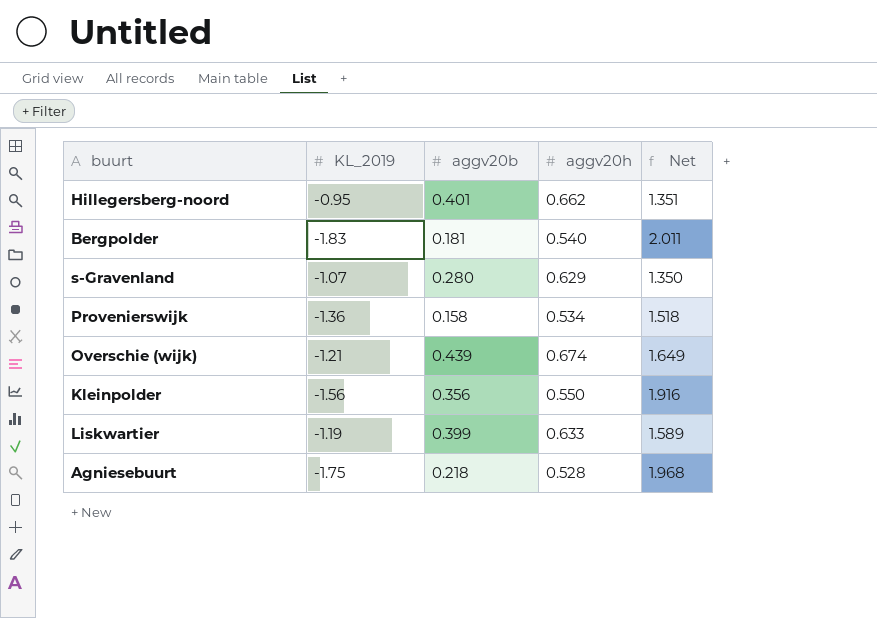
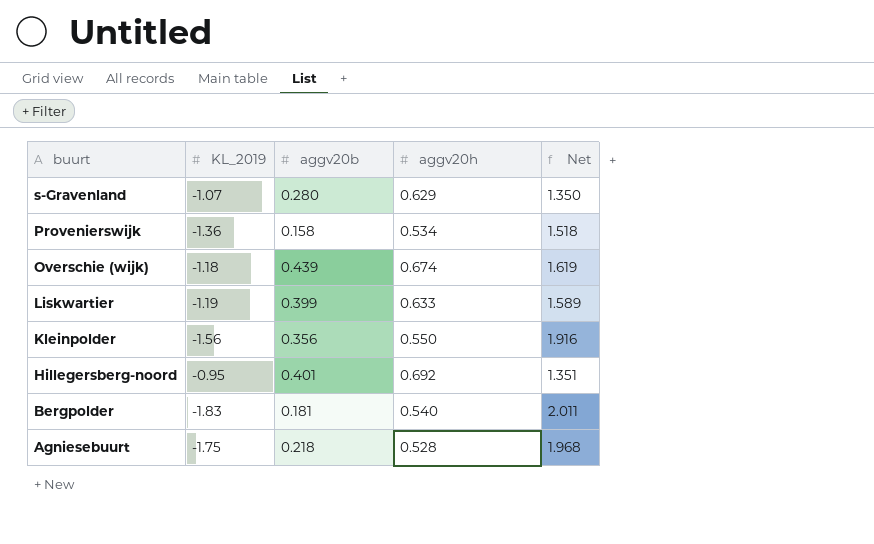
row order: none -> buurt descending
Overschie (wijk) | KL_2019: -1.21 -> -1.18
Overschie (wijk) | Net: 1.649 -> 1.619
Hillegersberg-noord | aggv20h: 0.662 -> 0.692

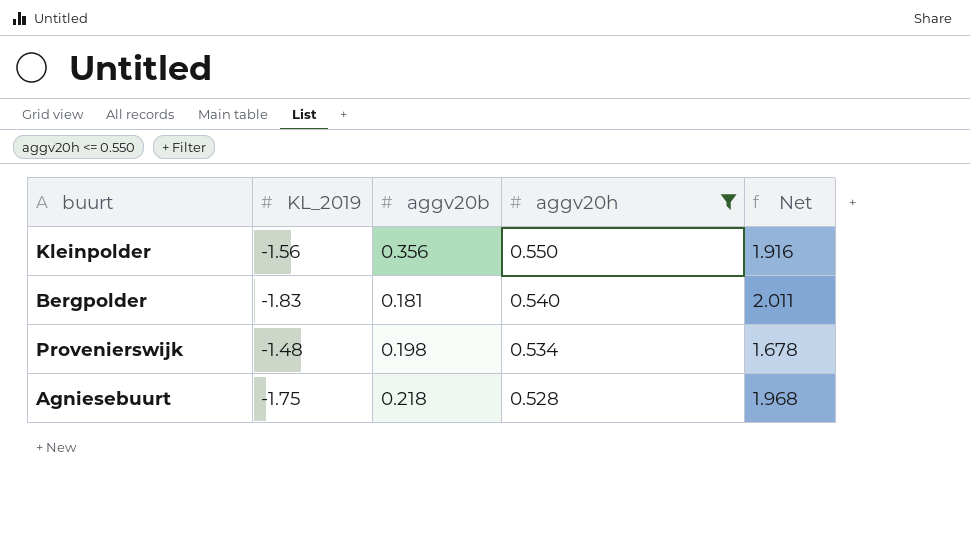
filter: none -> aggv20h <= 0.550
row order: buurt descending -> aggv20h descending
Provenierswijk | KL_2019: -1.36 -> -1.48
Provenierswijk | aggv20b: 0.158 -> 0.198
Provenierswijk | Net: 1.518 -> 1.678

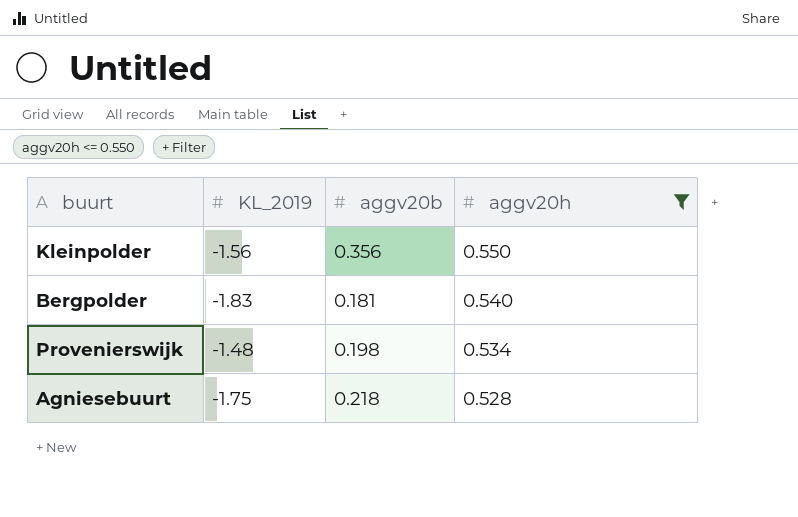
column Net | formula: [aggv20b] - [KL_2019] -> none

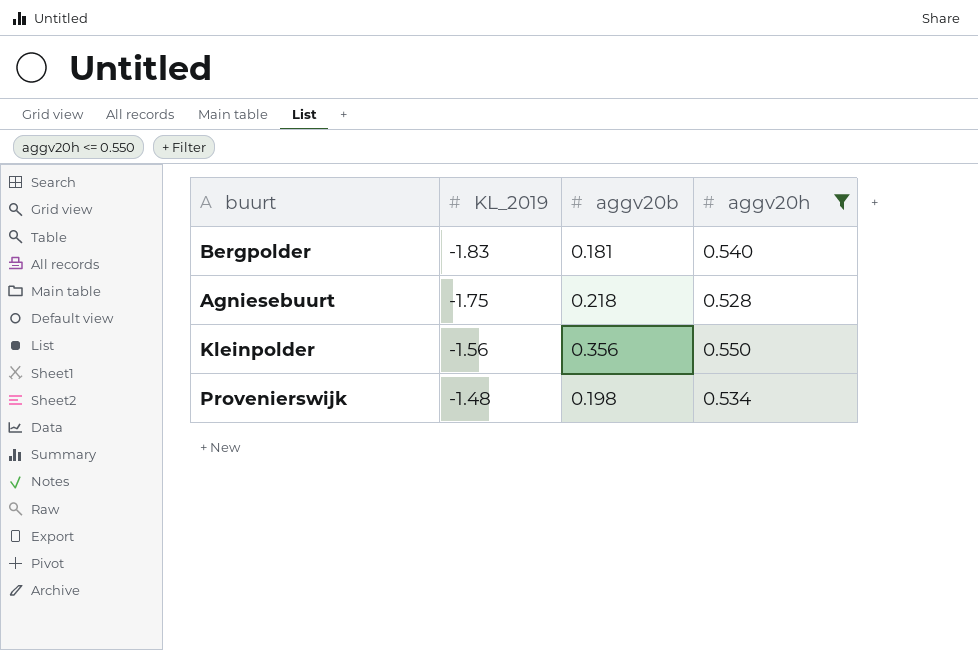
row order: aggv20h descending -> KL_2019 ascending

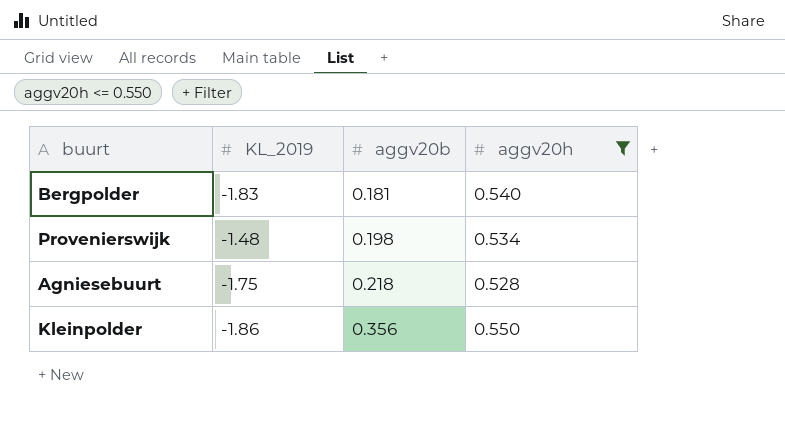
row order: KL_2019 ascending -> aggv20b ascending
Kleinpolder | KL_2019: -1.56 -> -1.86

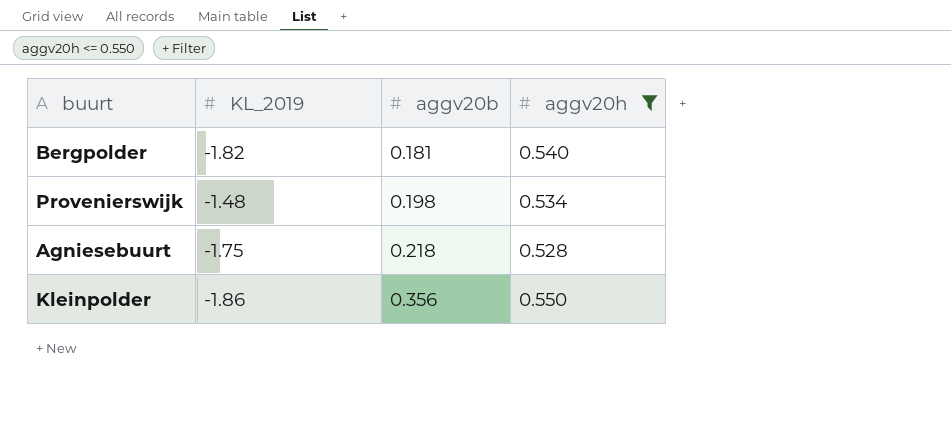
Bergpolder | KL_2019: -1.83 -> -1.82

